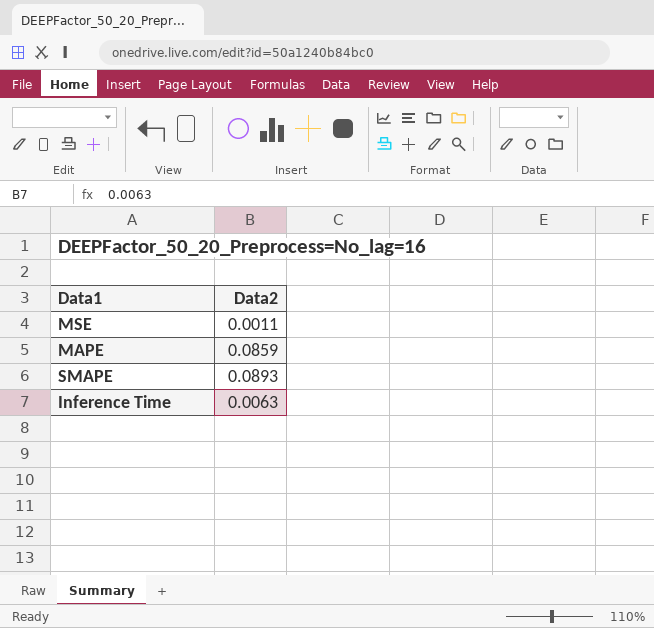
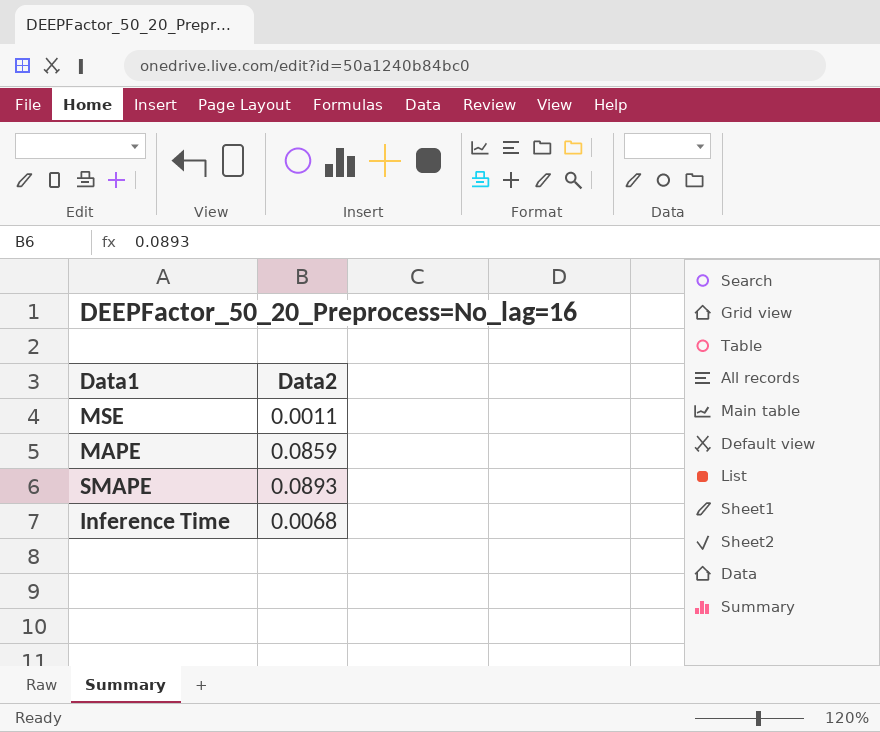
Inference Time | Data2: 0.0063 -> 0.0068

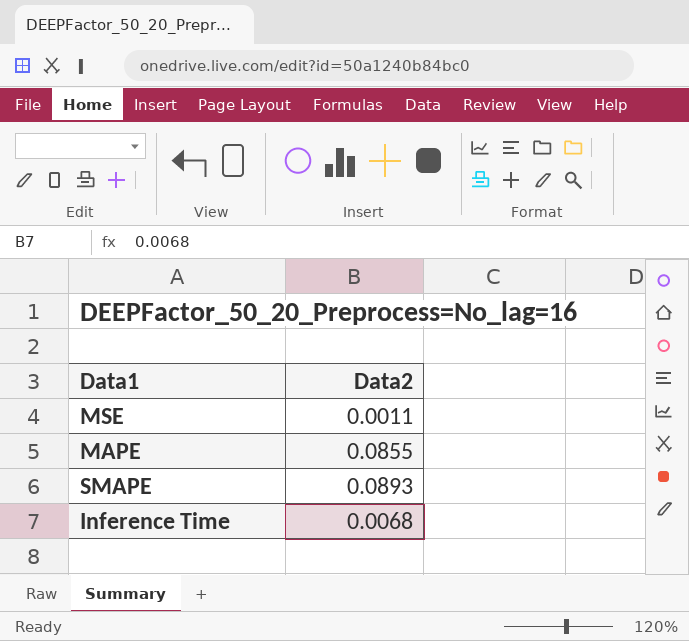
MAPE | Data2: 0.0859 -> 0.0855

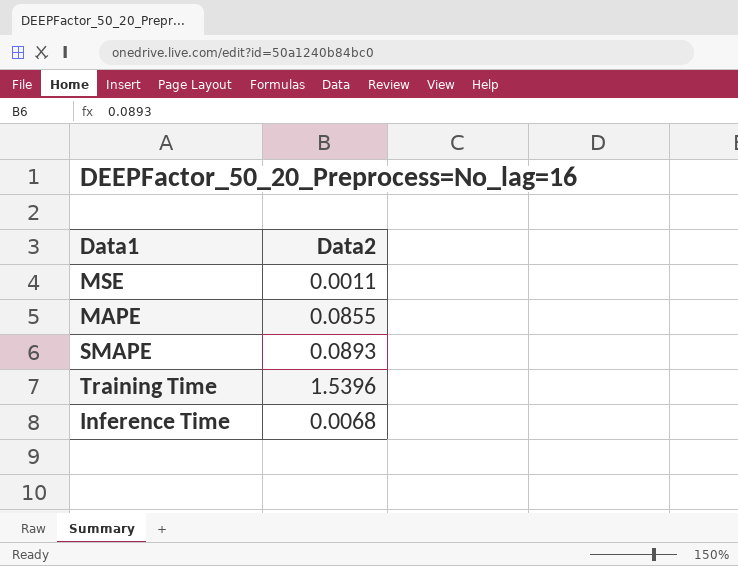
row Training Time: none -> 1.5396

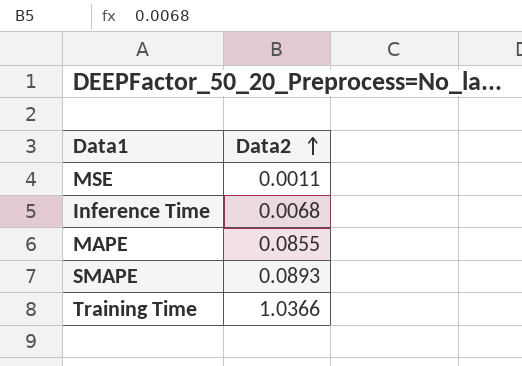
row order: none -> Data2 ascending
Training Time | Data2: 1.5396 -> 1.0366

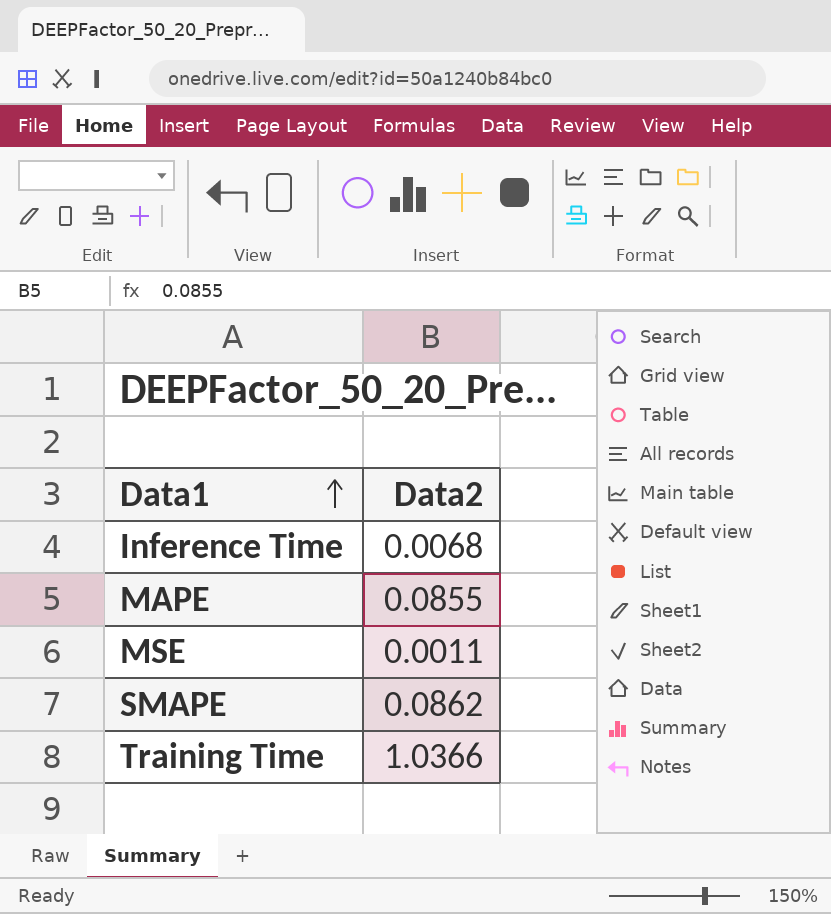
row order: Data2 ascending -> Data1 ascending
SMAPE | Data2: 0.0893 -> 0.0862

